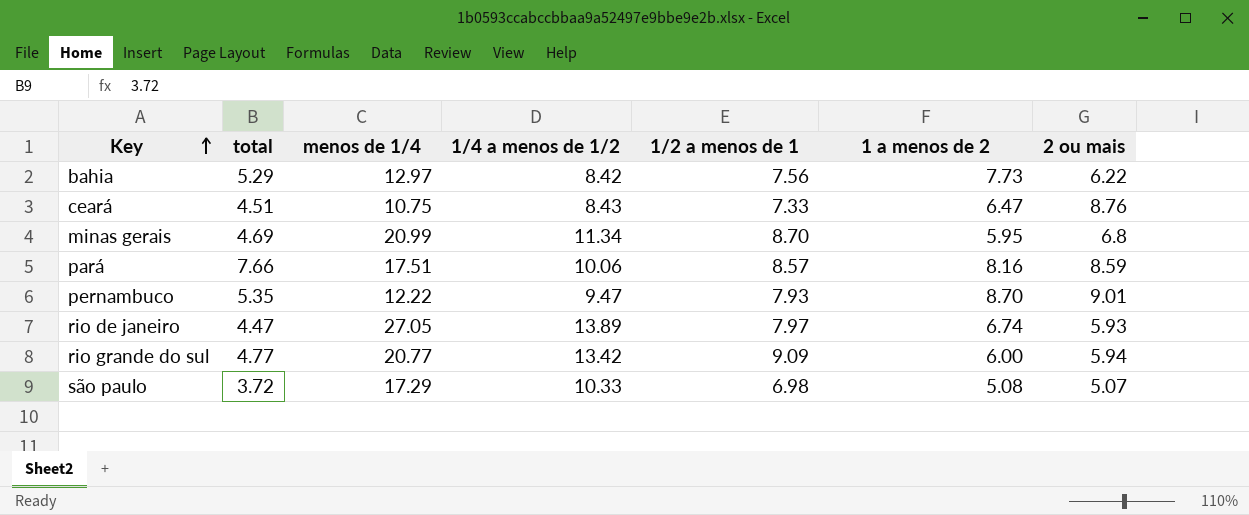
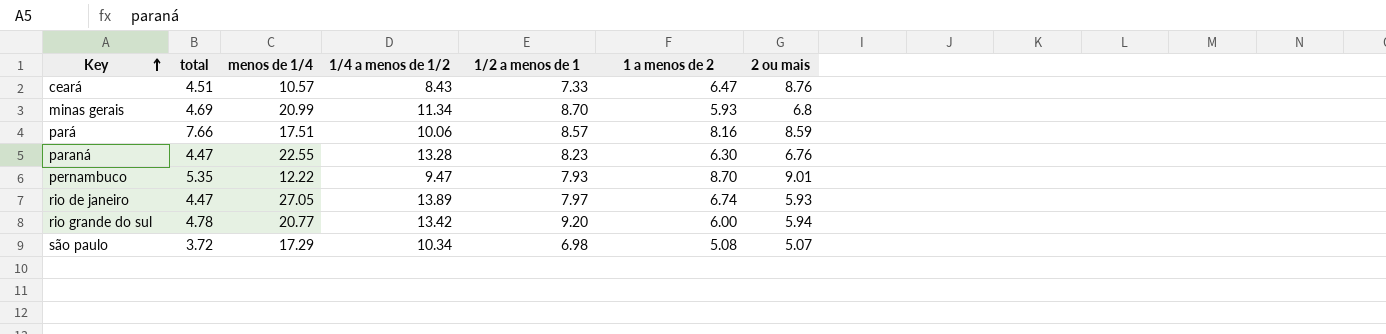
row bahia: 5.29 | 12.97 | 8.42 | 7.56 | 7.73 | 6.22 -> none
ceará | menos de 1/4: 10.75 -> 10.57
minas gerais | 1 a menos de 2: 5.95 -> 5.93
row paraná: none -> 4.47 | 22.55 | 13.28 | 8.23 | 6.30 | 6.76
rio grande do sul | total: 4.77 -> 4.78
rio grande do sul | 1/2 a menos de 1: 9.09 -> 9.20
são paulo | 1/4 a menos de 1/2: 10.33 -> 10.34

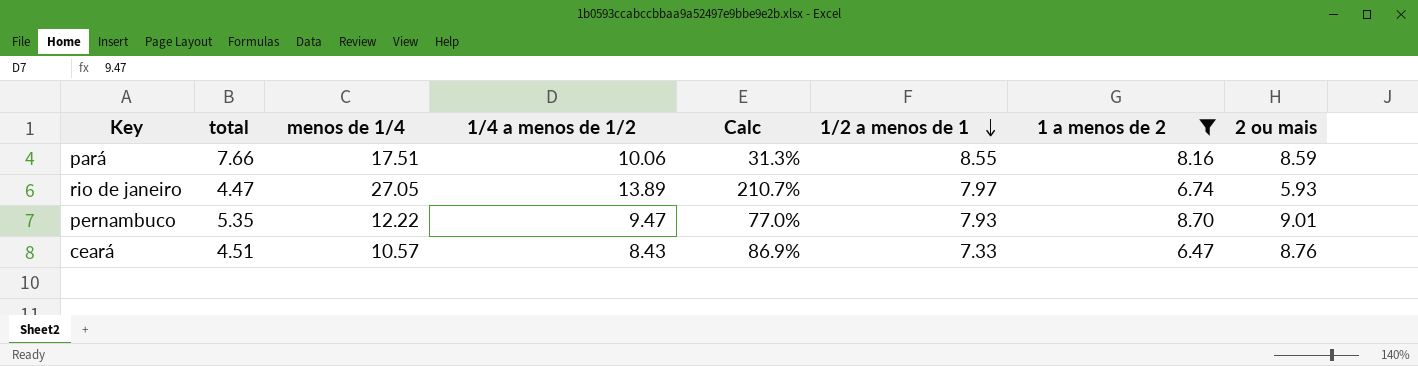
filter: none -> 1 a menos de 2 >= 6.47
row order: Key ascending -> 1/2 a menos de 1 descending
column Calc | formula: none -> ([1/4 a menos de 1/2] - [total]) / [total]
pará | 1/2 a menos de 1: 8.57 -> 8.55

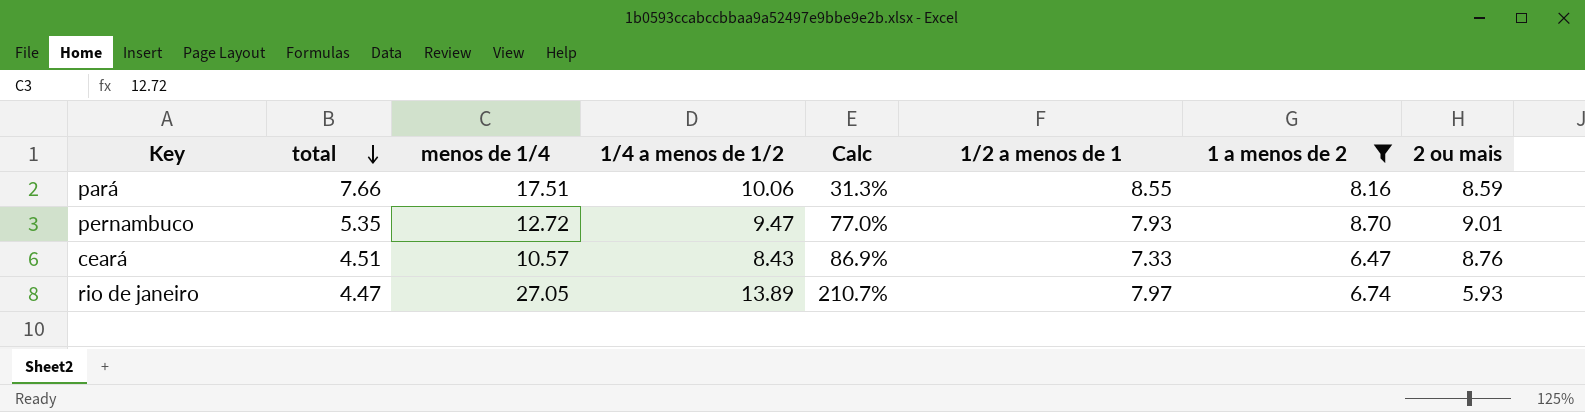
row order: 1/2 a menos de 1 descending -> total descending
pernambuco | menos de 1/4: 12.22 -> 12.72

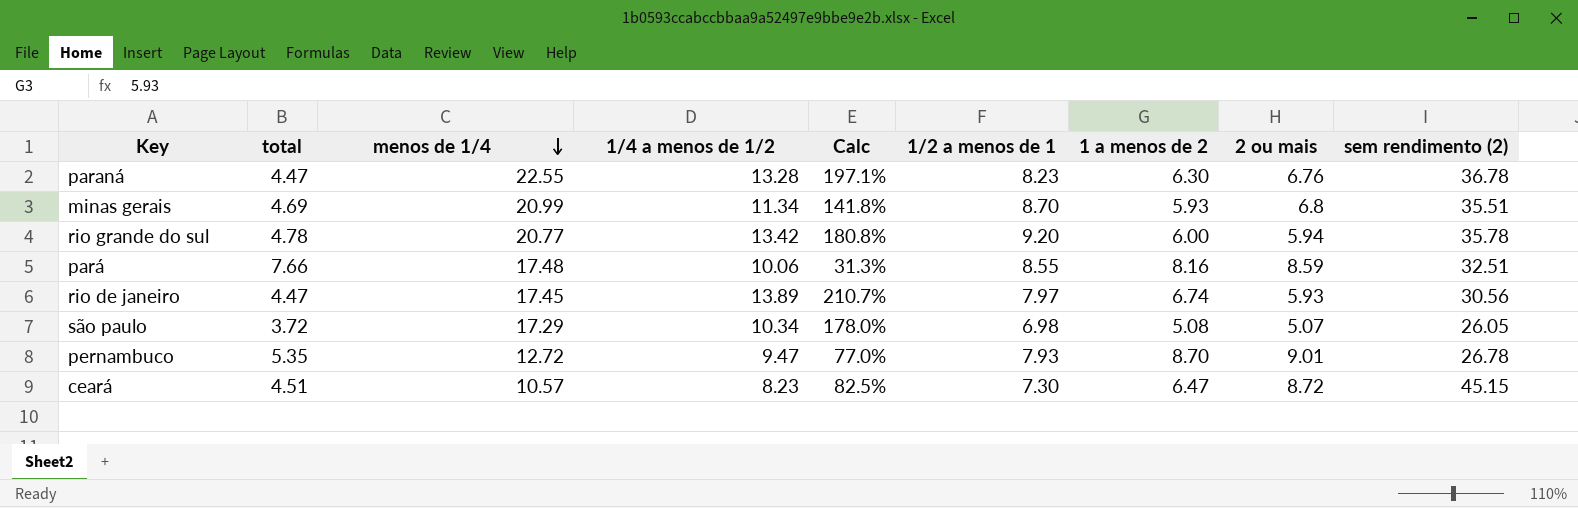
filter: 1 a menos de 2 >= 6.47 -> none
row order: total descending -> menos de 1/4 descending
column sem rendimento (2) | position: none -> 9
pará | menos de 1/4: 17.51 -> 17.48
rio de janeiro | menos de 1/4: 27.05 -> 17.45
ceará | 1/4 a menos de 1/2: 8.43 -> 8.23
ceará | Calc: 86.9% -> 82.5%
ceará | 1/2 a menos de 1: 7.33 -> 7.30
ceará | 2 ou mais: 8.76 -> 8.72

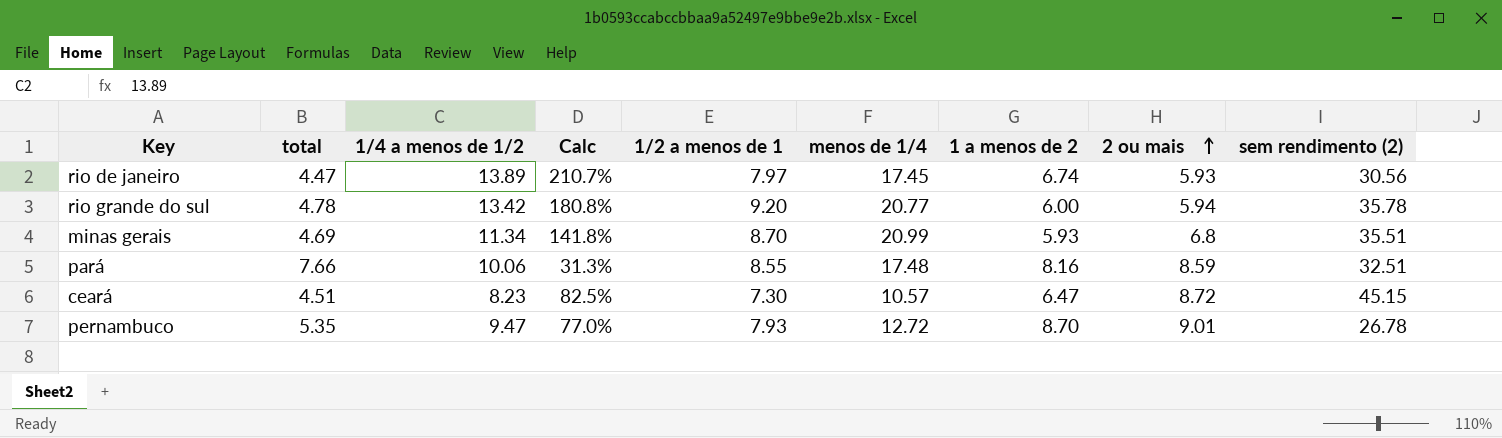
row order: menos de 1/4 descending -> 2 ou mais ascending
column menos de 1/4 | position: 3 -> 6
row paraná: 4.47 | 22.55 | 13.28 | 197.1% | 8.23 | 6.30 | 6.76 | 36.78 -> none
row são paulo: 3.72 | 17.29 | 10.34 | 178.0% | 6.98 | 5.08 | 5.07 | 26.05 -> none

